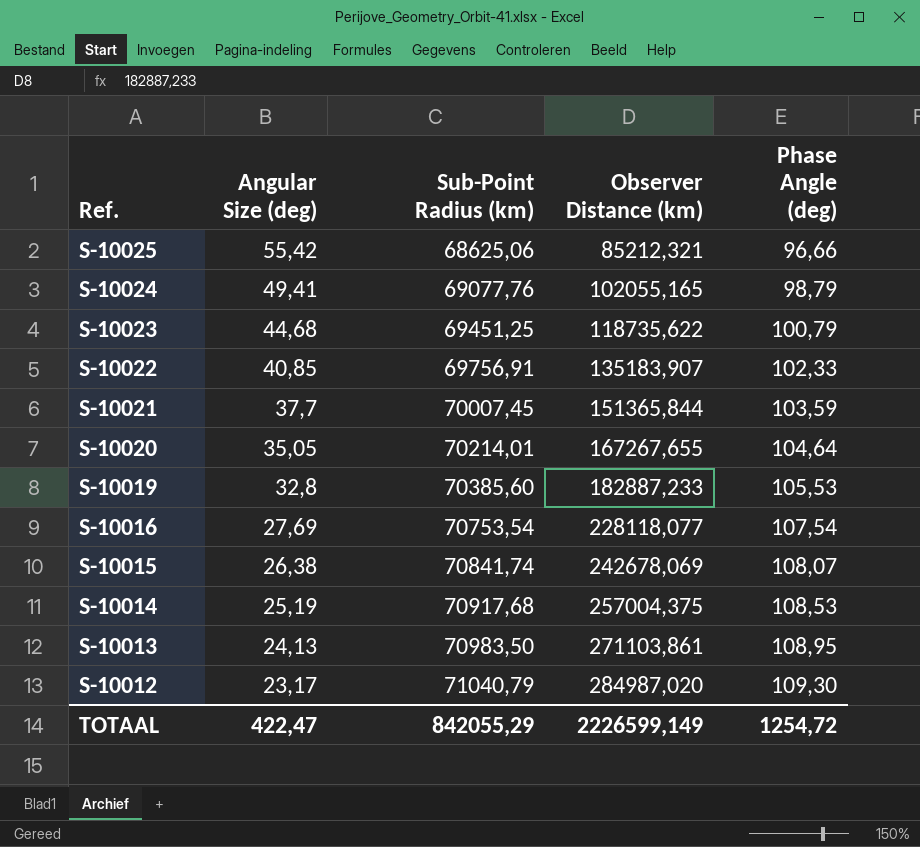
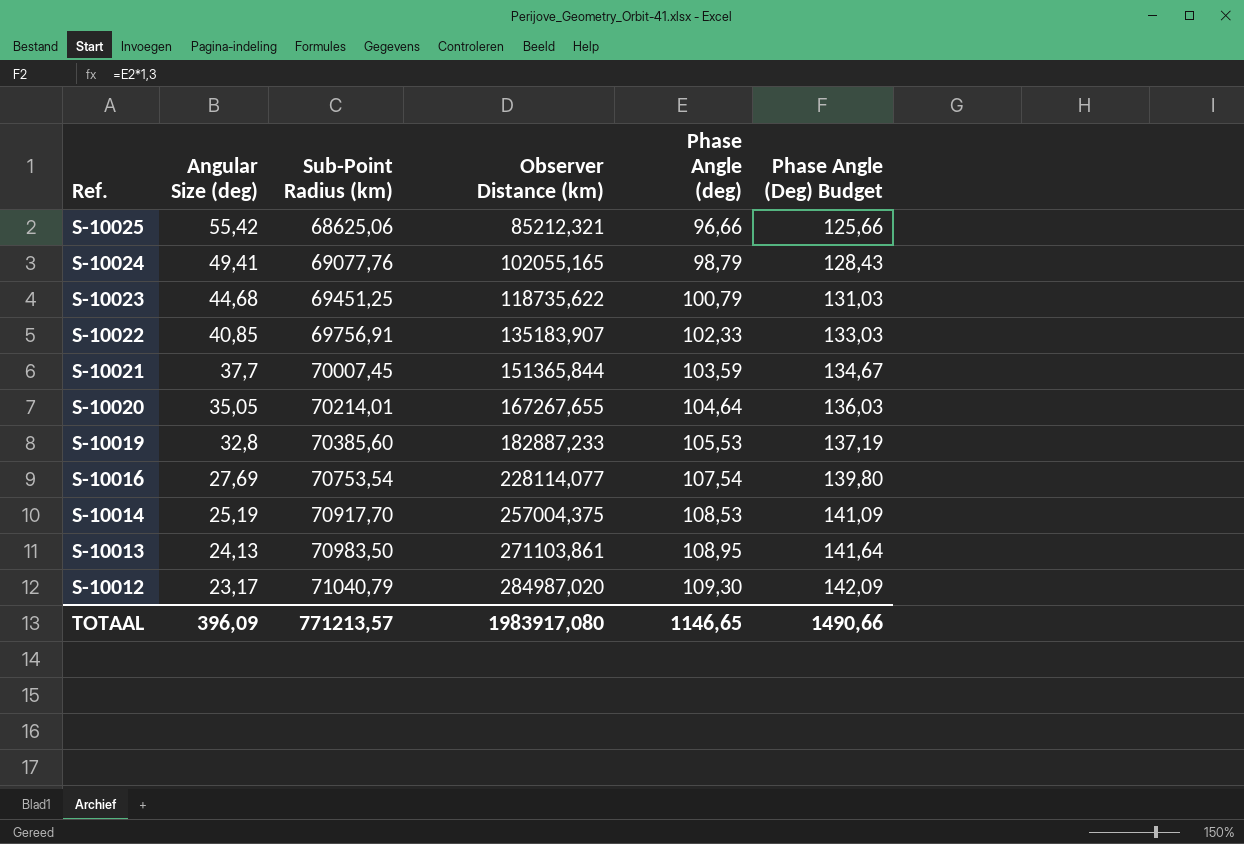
column Phase Angle (Deg) Budget | formula: none -> [Phase Angle (deg)] * 1,3
row S-10015: 26,38 | 70841,74 | 242678,069 | 108,07 -> none
S-10016 | Observer Distance (km): 228118,077 -> 228114,077
S-10014 | Sub-Point Radius (km): 70917,68 -> 70917,70
TOTAAL | Angular Size (deg): 422,47 -> 396,09
TOTAAL | Sub-Point Radius (km): 842055,29 -> 771213,57
TOTAAL | Observer Distance (km): 2226599,149 -> 1983917,080
TOTAAL | Phase Angle (deg): 1254,72 -> 1146,65

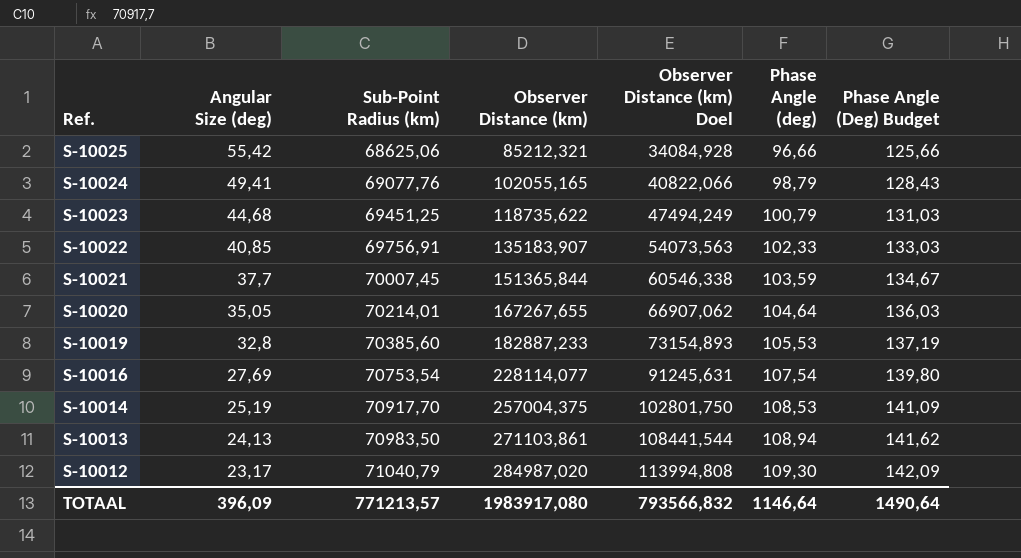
column Observer Distance (km) Doel | formula: none -> [Observer Distance (km)] * 0,4
S-10013 | Phase Angle (deg): 108,95 -> 108,94
S-10013 | Phase Angle (Deg) Budget: 141,64 -> 141,62
TOTAAL | Phase Angle (deg): 1146,65 -> 1146,64
TOTAAL | Phase Angle (Deg) Budget: 1490,66 -> 1490,64

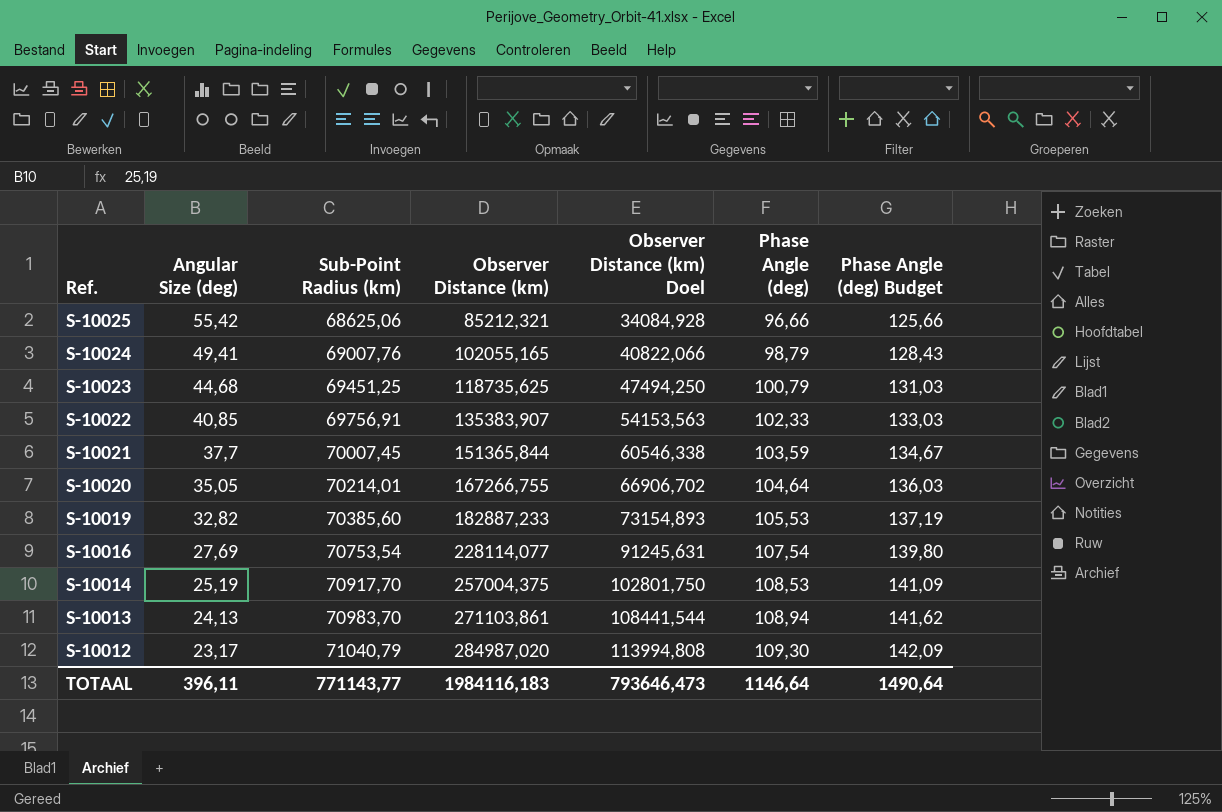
column name: Phase Angle (Deg) Budget -> Phase Angle (deg) Budget
S-10024 | Sub-Point Radius (km): 69077,76 -> 69007,76
S-10023 | Observer Distance (km): 118735,622 -> 118735,625
S-10023 | Observer Distance (km) Doel: 47494,249 -> 47494,250
S-10022 | Observer Distance (km): 135183,907 -> 135383,907
S-10022 | Observer Distance (km) Doel: 54073,563 -> 54153,563
S-10020 | Observer Distance (km): 167267,655 -> 167266,755
S-10020 | Observer Distance (km) Doel: 66907,062 -> 66906,702
S-10019 | Angular Size (deg): 32,8 -> 32,82
S-10013 | Sub-Point Radius (km): 70983,50 -> 70983,70
TOTAAL | Angular Size (deg): 396,09 -> 396,11
TOTAAL | Sub-Point Radius (km): 771213,57 -> 771143,77
TOTAAL | Observer Distance (km): 1983917,080 -> 1984116,183
TOTAAL | Observer Distance (km) Doel: 793566,832 -> 793646,473

